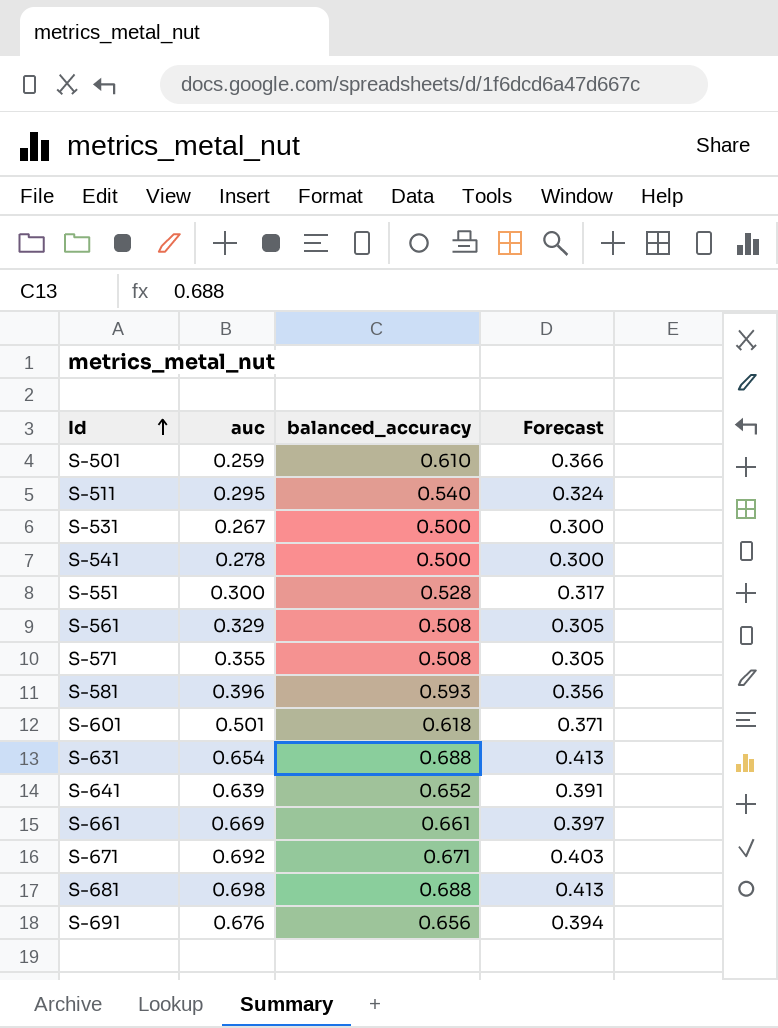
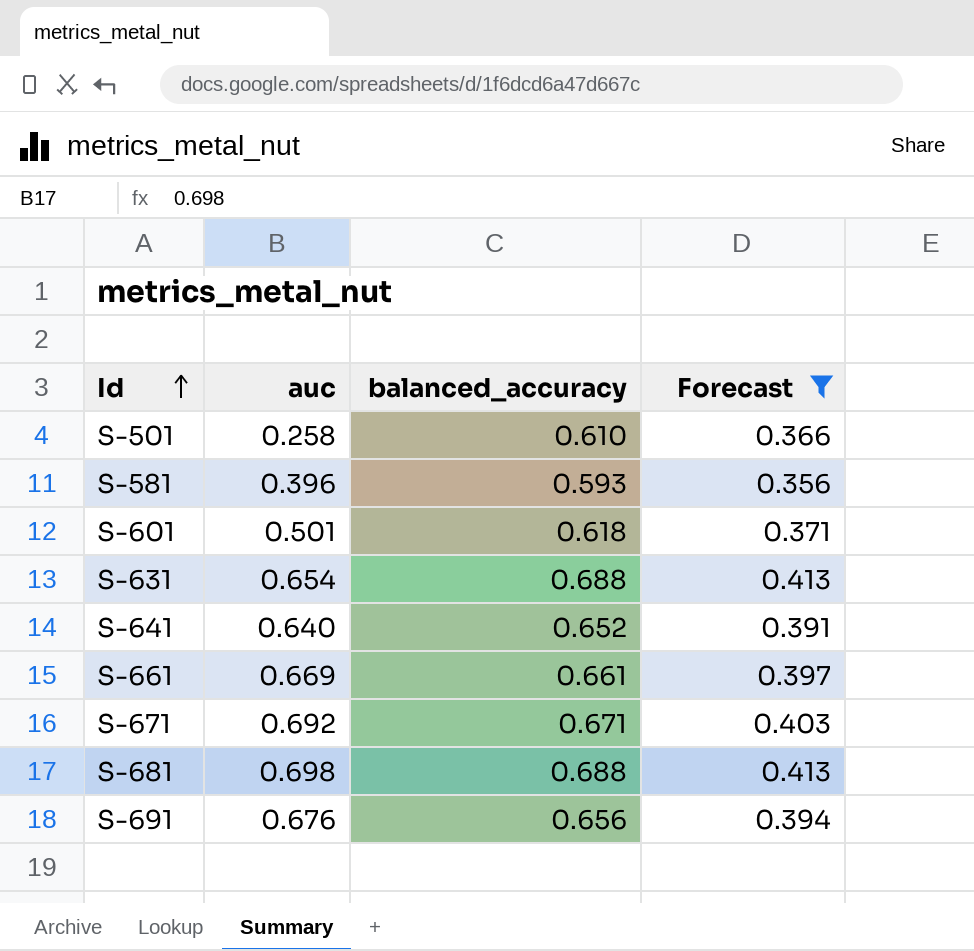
filter: none -> Forecast >= 0.356
S-501 | auc: 0.259 -> 0.258
S-641 | auc: 0.639 -> 0.640

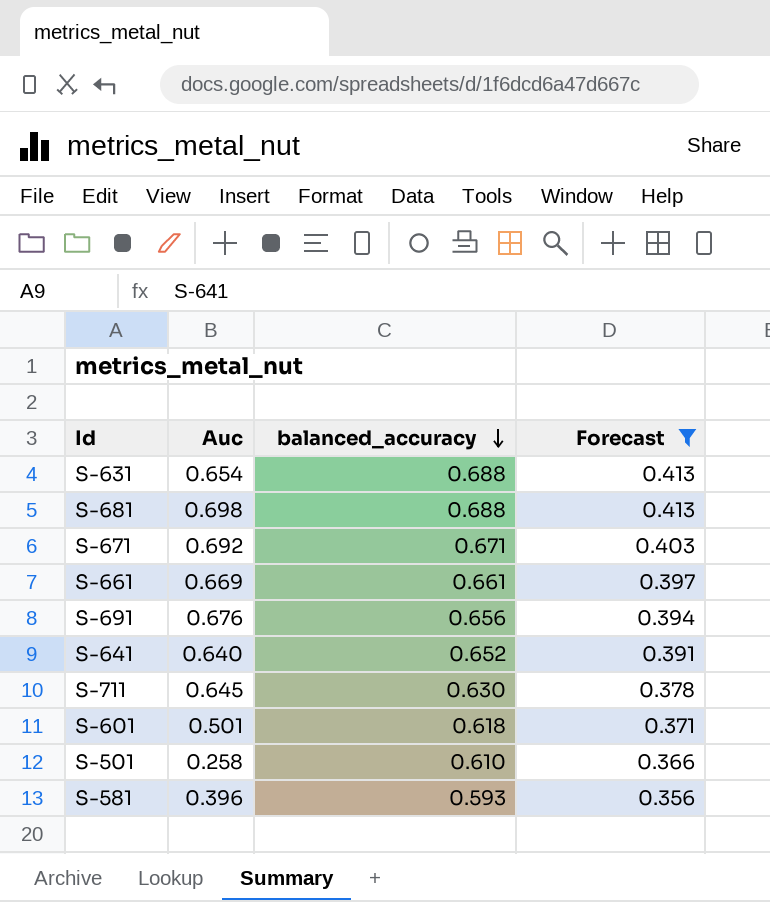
row order: Id ascending -> balanced_accuracy descending
column name: auc -> Auc
row S-711: none -> 0.645 | 0.630 | 0.378

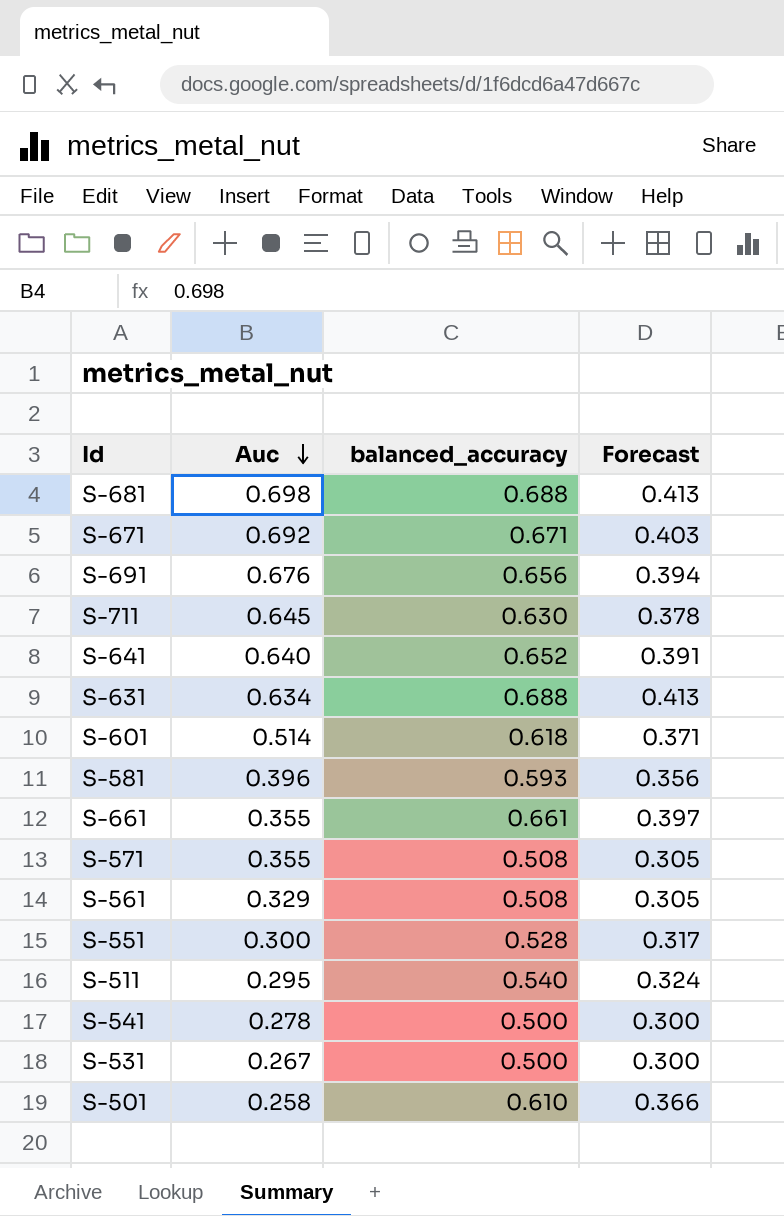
filter: Forecast >= 0.356 -> none
row order: balanced_accuracy descending -> Auc descending
S-631 | Auc: 0.654 -> 0.634
S-601 | Auc: 0.501 -> 0.514
S-661 | Auc: 0.669 -> 0.355

